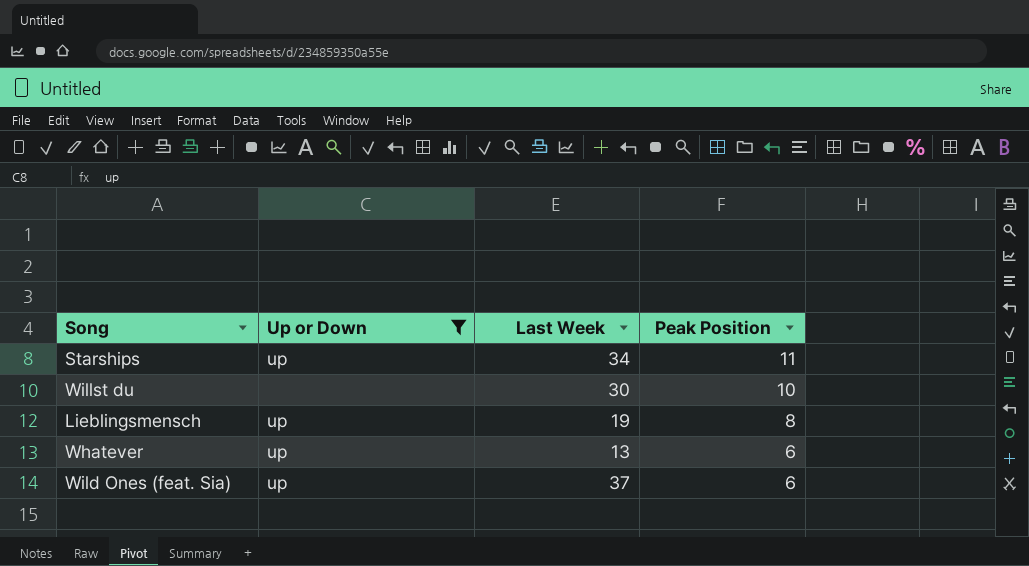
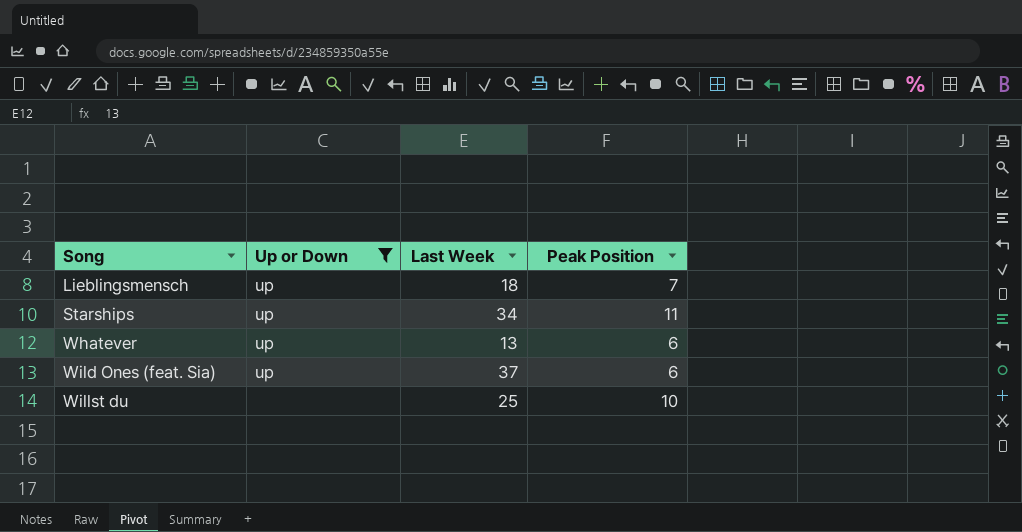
row order: Peak Position descending -> Song ascending
Lieblingsmensch | Last Week: 19 -> 18
Lieblingsmensch | Peak Position: 8 -> 7
Willst du | Last Week: 30 -> 25

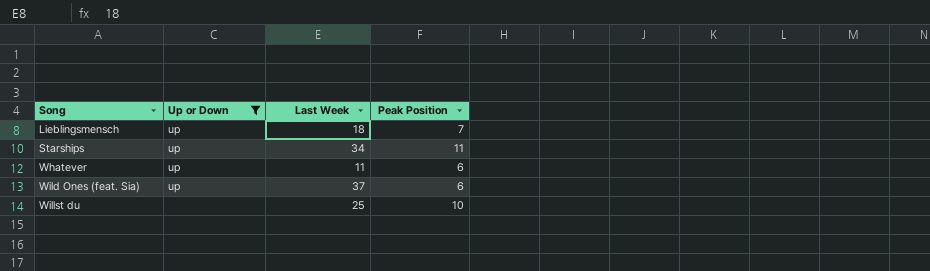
Whatever | Last Week: 13 -> 11

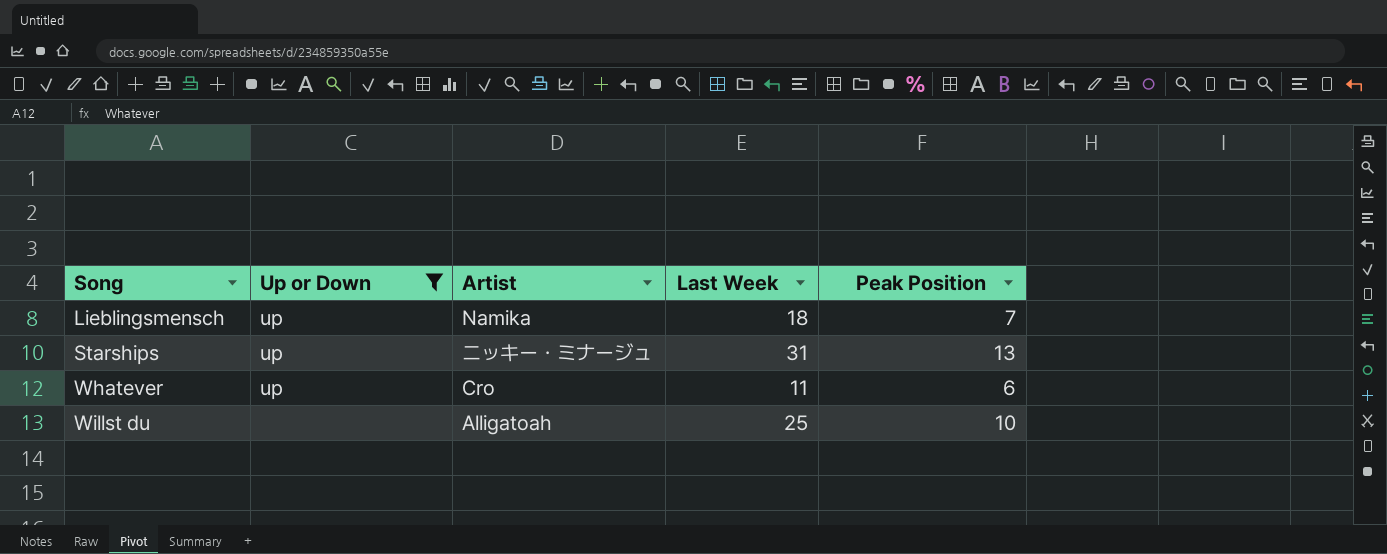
column Artist | position: none -> 3
row Wild Ones (feat. Sia): up | 37 | 6 -> none
Starships | Last Week: 34 -> 31
Starships | Peak Position: 11 -> 13

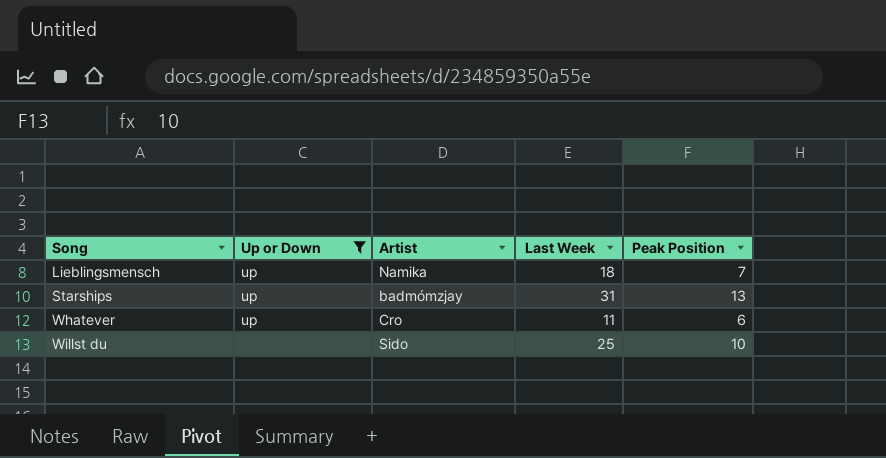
Starships | Artist: ニッキー・ミナージュ -> badmómzjay
Willst du | Artist: Alligatoah -> Sido

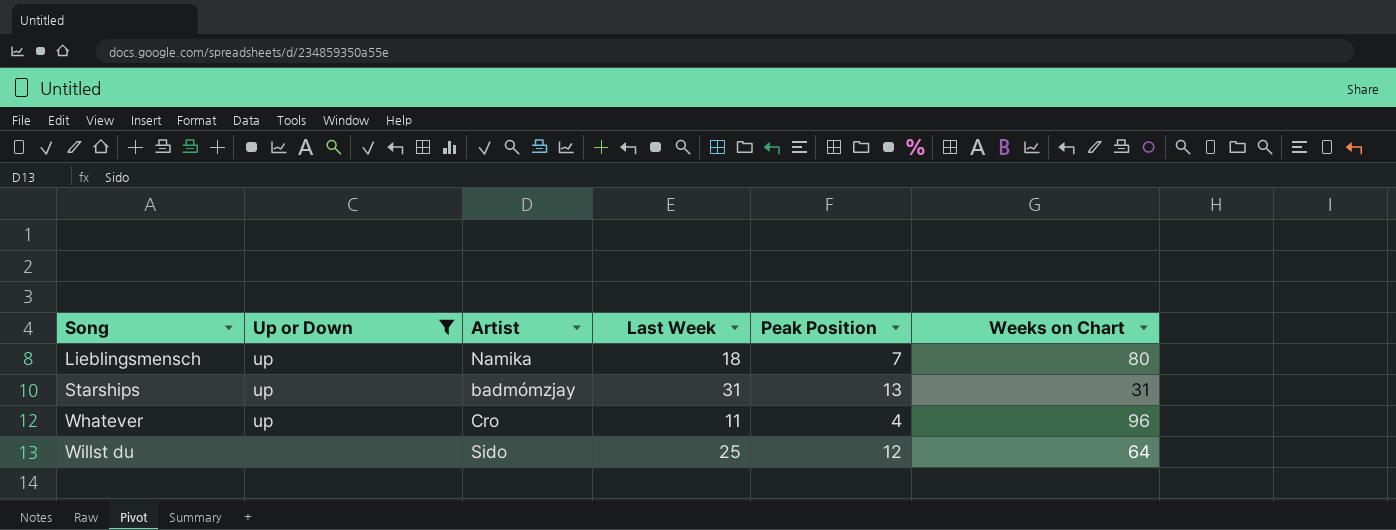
column Weeks on Chart | position: none -> 6
Whatever | Peak Position: 6 -> 4
Willst du | Peak Position: 10 -> 12

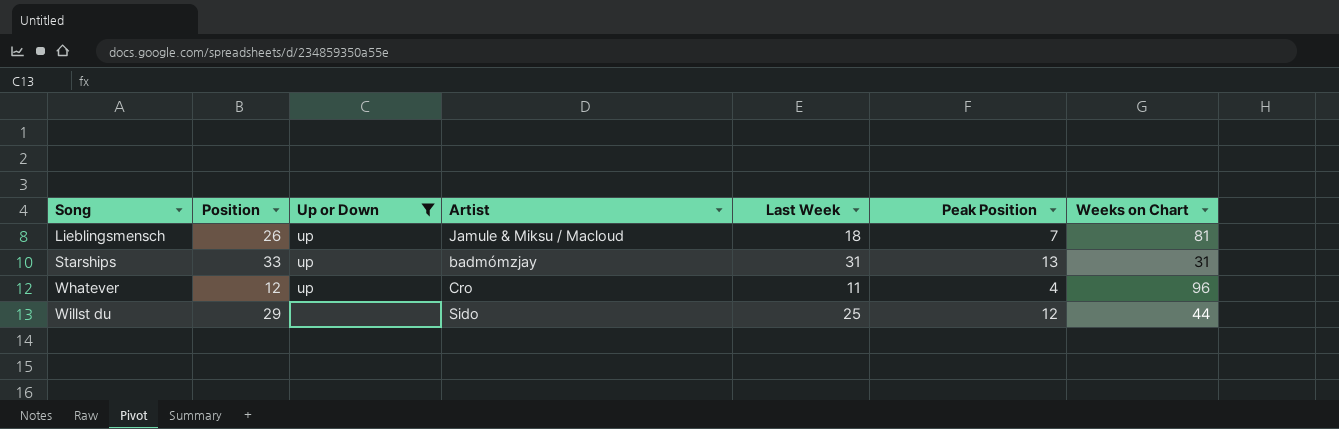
column Position | position: none -> 2
Lieblingsmensch | Artist: Namika -> Jamule & Miksu / Macloud
Lieblingsmensch | Weeks on Chart: 80 -> 81
Willst du | Weeks on Chart: 64 -> 44

